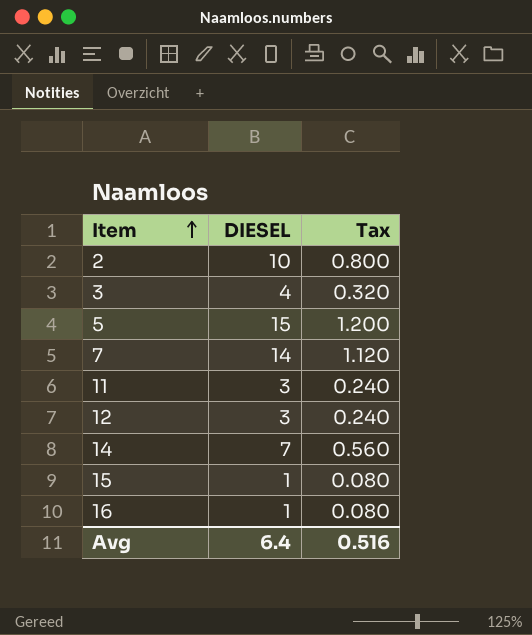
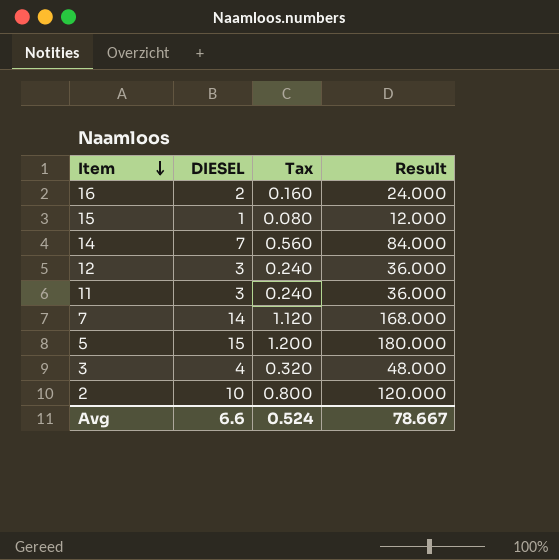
row order: Item ascending -> Item descending
column Result | formula: none -> [DIESEL] * 12
16 | DIESEL: 1 -> 2
16 | Tax: 0.080 -> 0.160
Avg | DIESEL: 6.4 -> 6.6
Avg | Tax: 0.516 -> 0.524

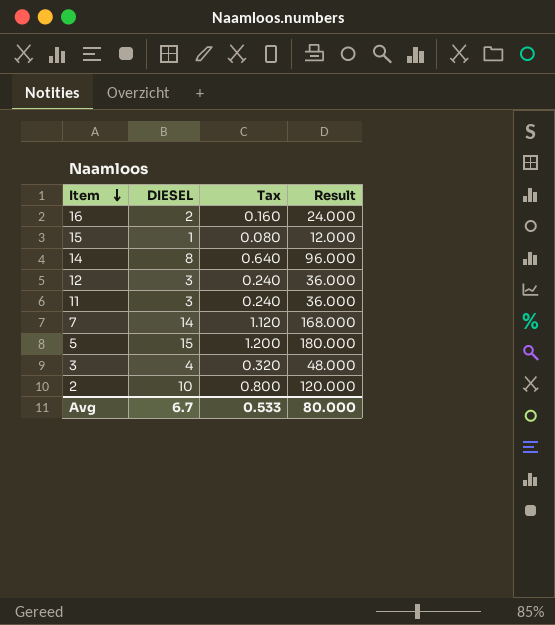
14 | DIESEL: 7 -> 8
14 | Tax: 0.560 -> 0.640
14 | Result: 84.000 -> 96.000
Avg | DIESEL: 6.6 -> 6.7
Avg | Tax: 0.524 -> 0.533
Avg | Result: 78.667 -> 80.000

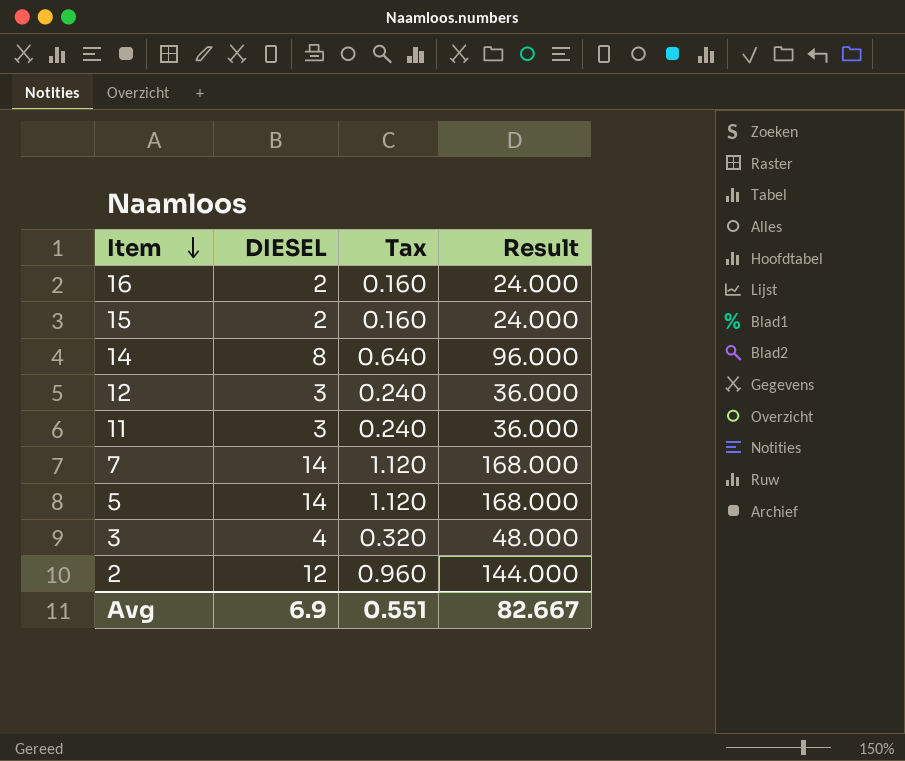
15 | DIESEL: 1 -> 2
15 | Tax: 0.080 -> 0.160
15 | Result: 12.000 -> 24.000
5 | DIESEL: 15 -> 14
5 | Tax: 1.200 -> 1.120
5 | Result: 180.000 -> 168.000
2 | DIESEL: 10 -> 12
2 | Tax: 0.800 -> 0.960
2 | Result: 120.000 -> 144.000
Avg | DIESEL: 6.7 -> 6.9
Avg | Tax: 0.533 -> 0.551
Avg | Result: 80.000 -> 82.667

